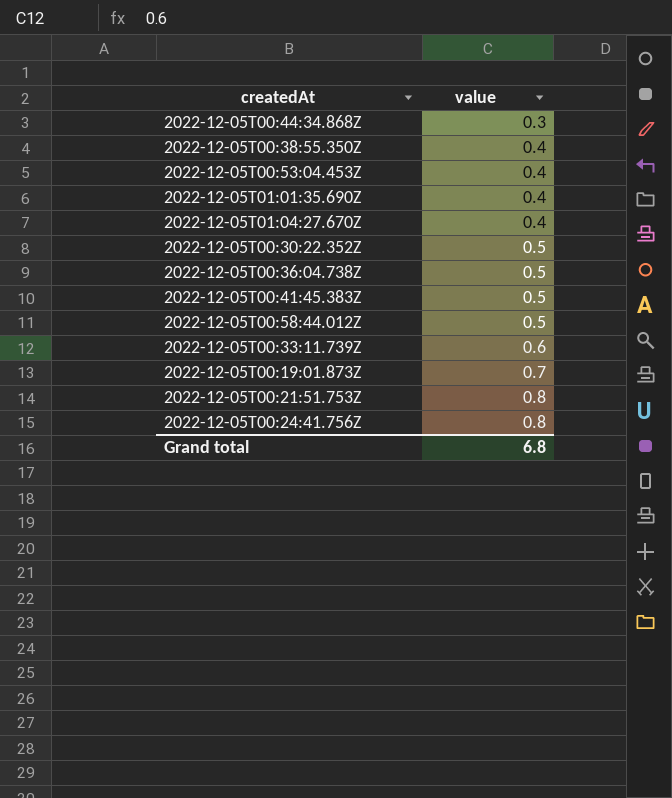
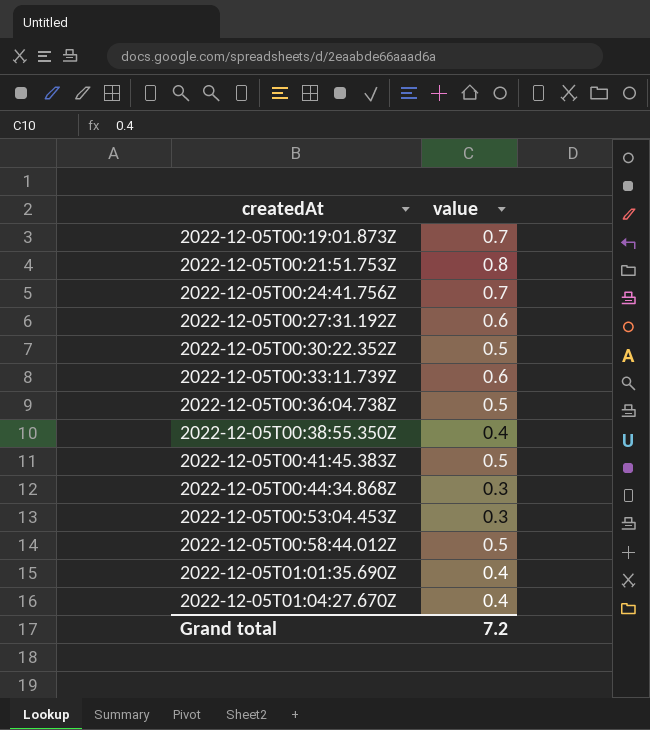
row order: value ascending -> createdAt ascending
2022-12-05T00:24:41.756Z | value: 0.8 -> 0.7
row 2022-12-05T00:27:31.192Z: none -> 0.6
2022-12-05T00:53:04.453Z | value: 0.4 -> 0.3
Grand total | value: 6.8 -> 7.2

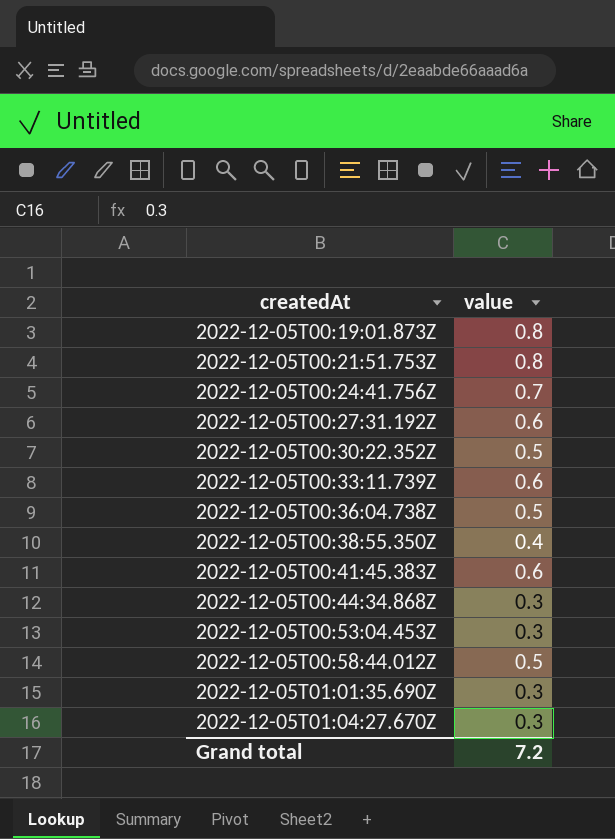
2022-12-05T00:19:01.873Z | value: 0.7 -> 0.8
2022-12-05T00:41:45.383Z | value: 0.5 -> 0.6
2022-12-05T01:01:35.690Z | value: 0.4 -> 0.3
2022-12-05T01:04:27.670Z | value: 0.4 -> 0.3

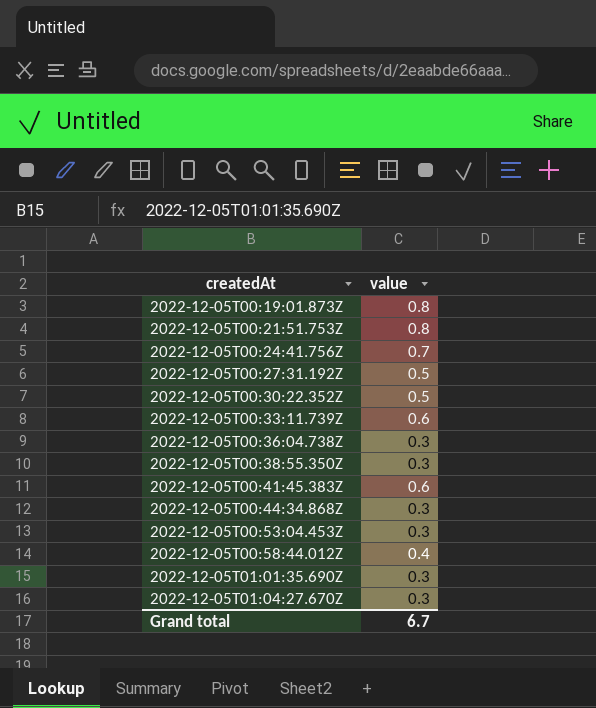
2022-12-05T00:27:31.192Z | value: 0.6 -> 0.5
2022-12-05T00:36:04.738Z | value: 0.5 -> 0.3
2022-12-05T00:38:55.350Z | value: 0.4 -> 0.3
2022-12-05T00:58:44.012Z | value: 0.5 -> 0.4
Grand total | value: 7.2 -> 6.7

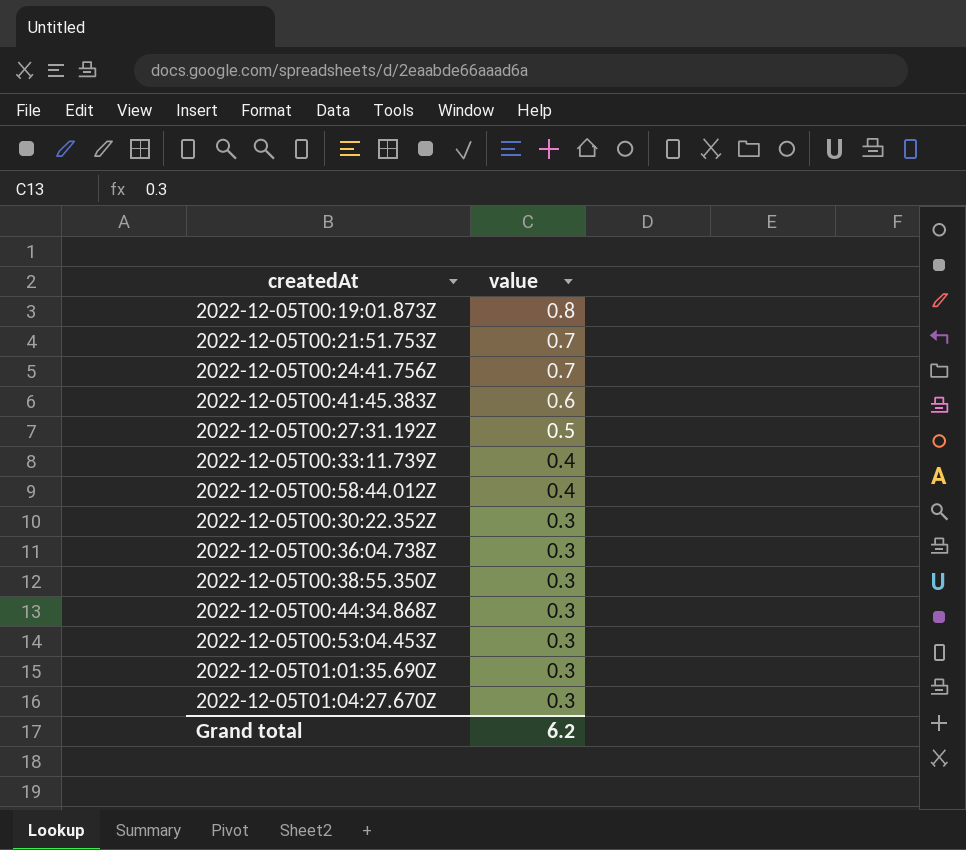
row order: createdAt ascending -> value descending
2022-12-05T00:21:51.753Z | value: 0.8 -> 0.7
2022-12-05T00:33:11.739Z | value: 0.6 -> 0.4
2022-12-05T00:30:22.352Z | value: 0.5 -> 0.3
Grand total | value: 6.7 -> 6.2

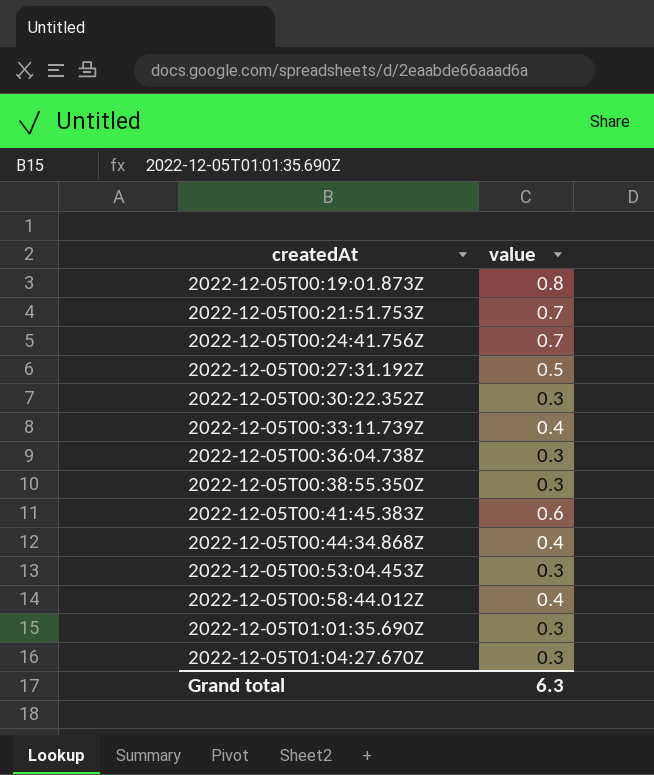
row order: value descending -> createdAt ascending
2022-12-05T00:44:34.868Z | value: 0.3 -> 0.4
Grand total | value: 6.2 -> 6.3

